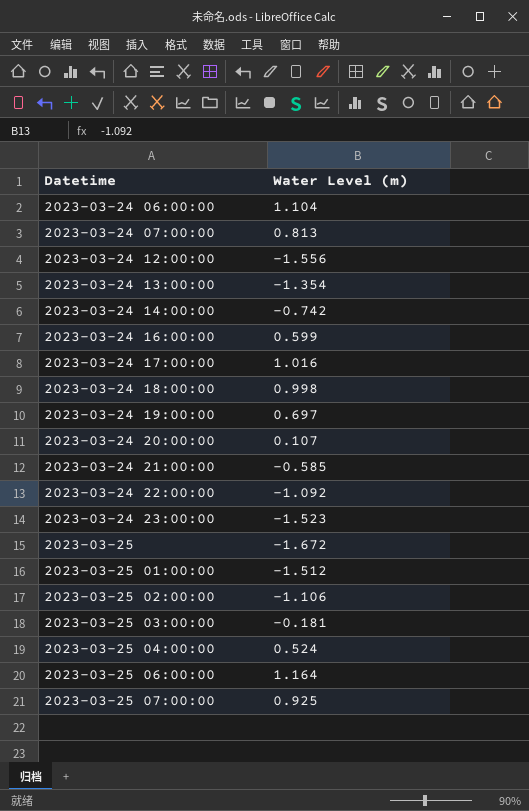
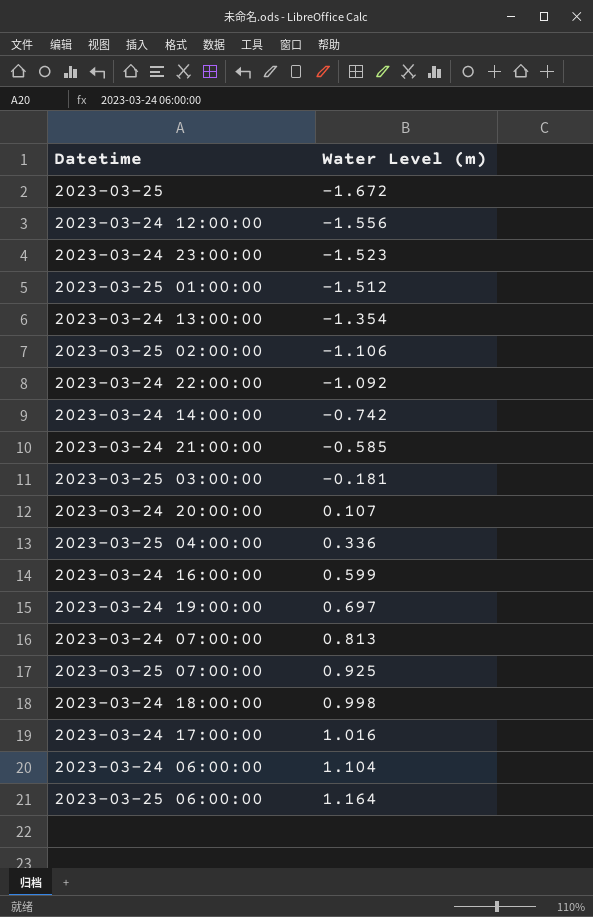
row order: Datetime ascending -> Water Level (m) ascending
2023-03-25 04:00:00 | Water Level (m): 0.524 -> 0.336

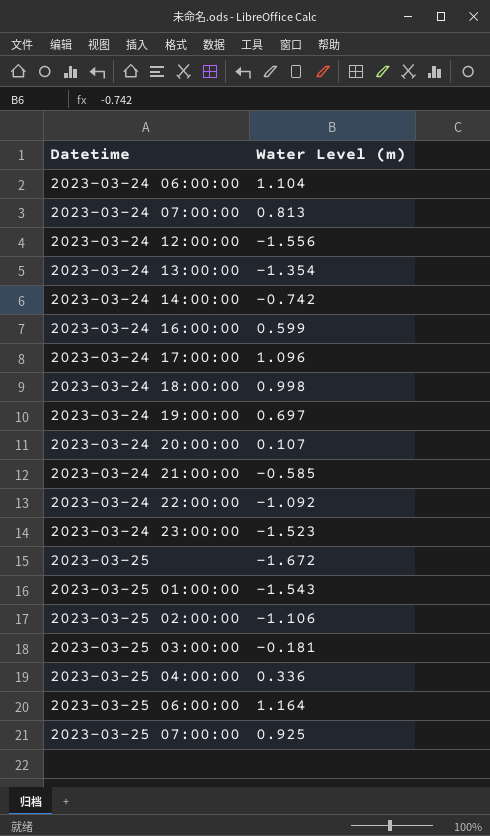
row order: Water Level (m) ascending -> Datetime ascending
2023-03-24 17:00:00 | Water Level (m): 1.016 -> 1.096
2023-03-25 01:00:00 | Water Level (m): -1.512 -> -1.543

